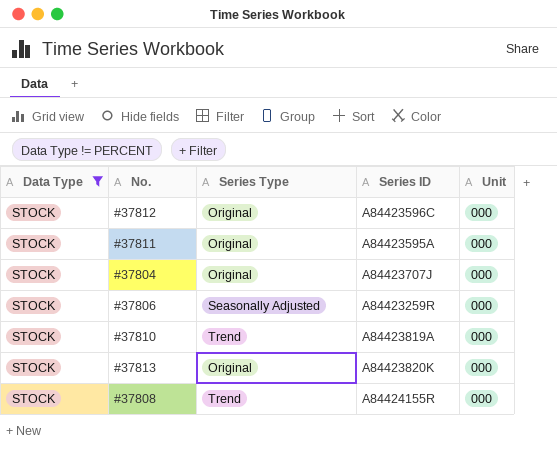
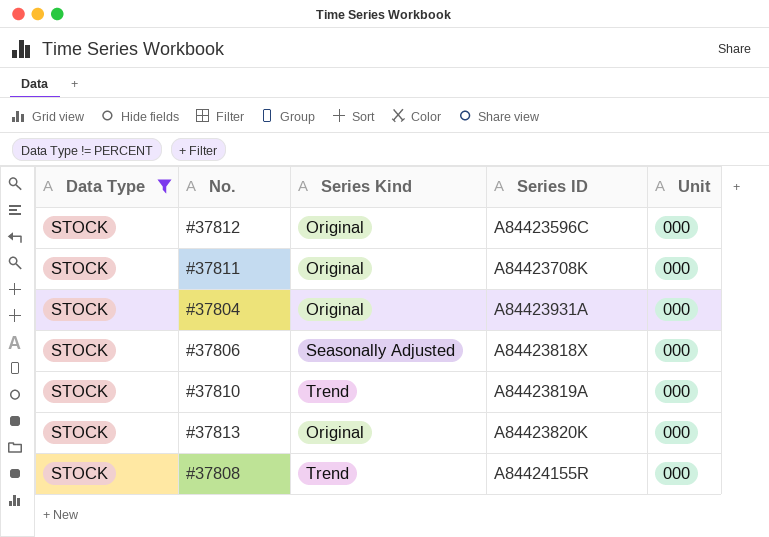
column name: Series Type -> Series Kind
#37811 | Series ID: A84423595A -> A84423708K
#37804 | Series ID: A84423707J -> A84423931A
#37806 | Series ID: A84423259R -> A84423818X

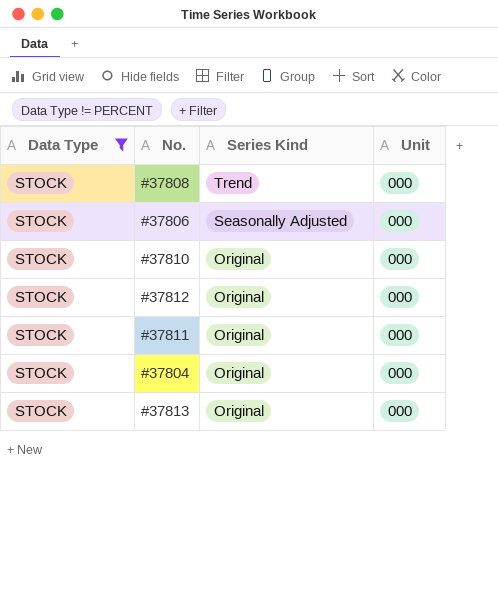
row order: none -> Series Kind descending
column Series ID | position: 4 -> none
#37810 | Series Kind: Trend -> Original

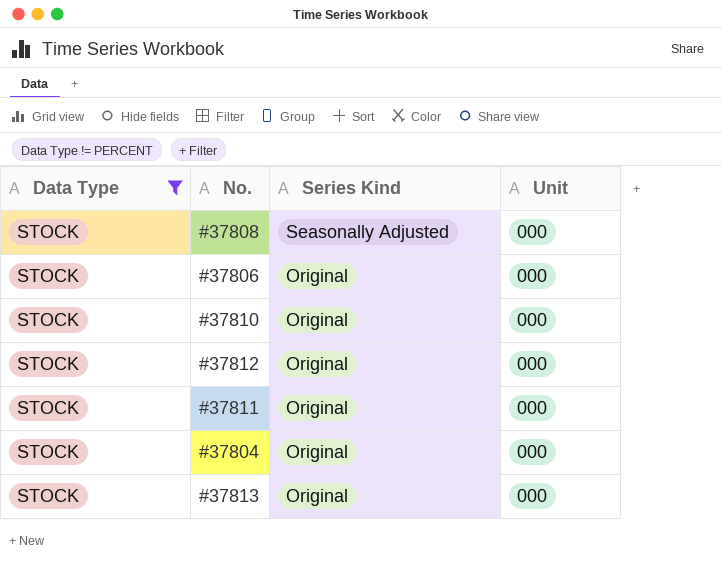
#37808 | Series Kind: Trend -> Seasonally Adjusted
#37806 | Series Kind: Seasonally Adjusted -> Original

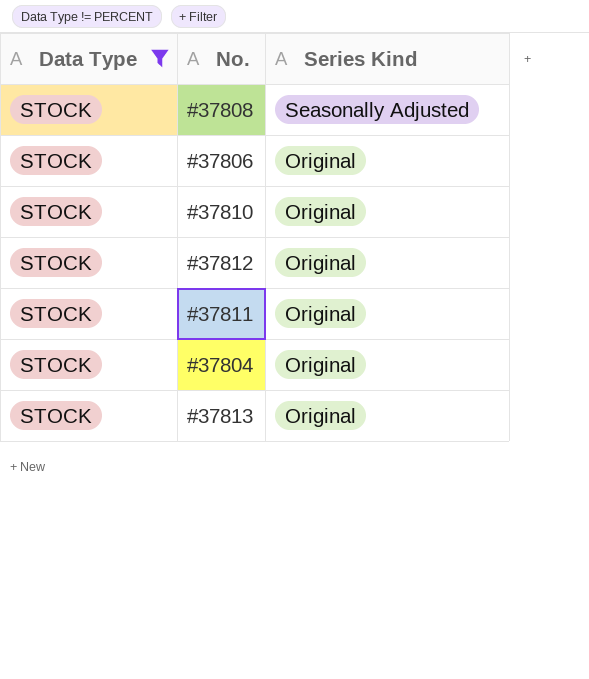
column Unit | position: 4 -> none

